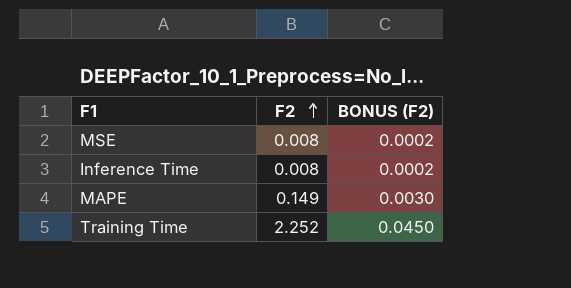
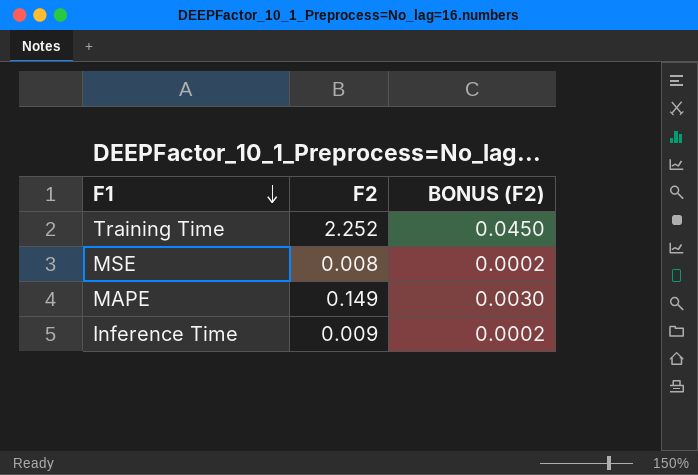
row order: F2 ascending -> F1 descending
Inference Time | F2: 0.008 -> 0.009

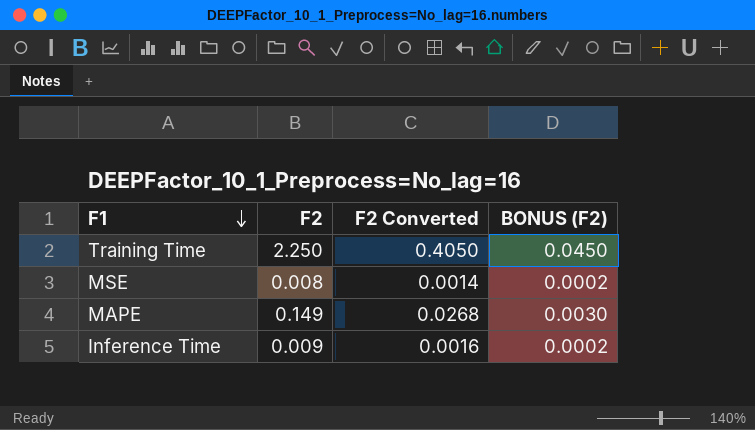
column F2 Converted | formula: none -> [F2] * 0.18
Training Time | F2: 2.252 -> 2.250

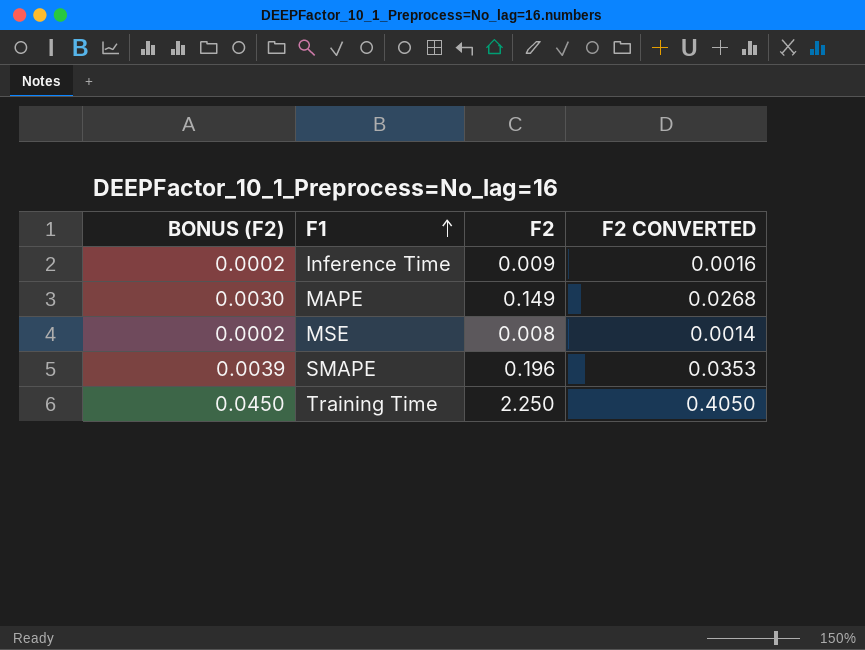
row order: F1 descending -> F1 ascending
column BONUS (F2) | position: 4 -> 1
column name: F2 Converted -> F2 CONVERTED
row SMAPE: none -> 0.0039 | 0.196 | 0.0353

